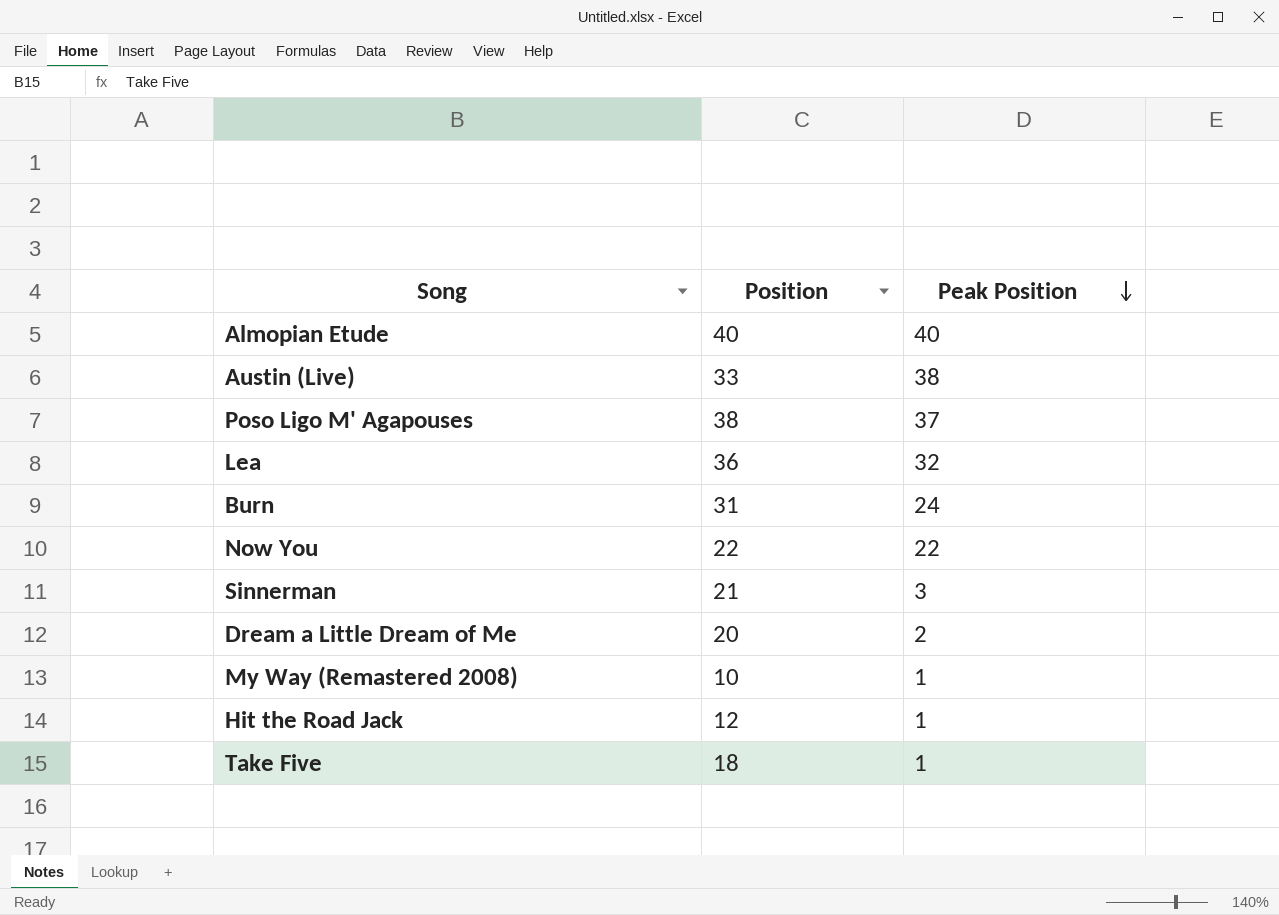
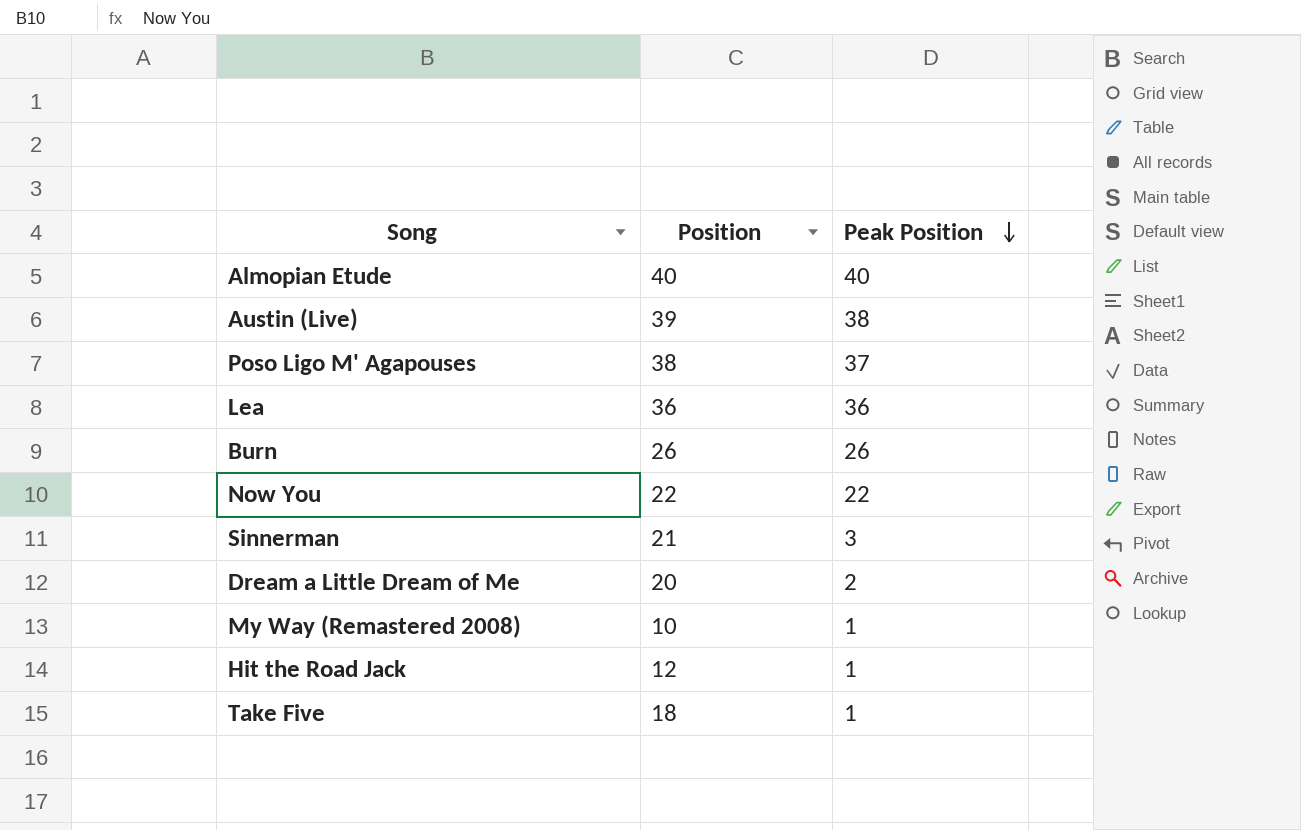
Austin (Live) | Position: 33 -> 39
Lea | Peak Position: 32 -> 36
Burn | Position: 31 -> 26
Burn | Peak Position: 24 -> 26

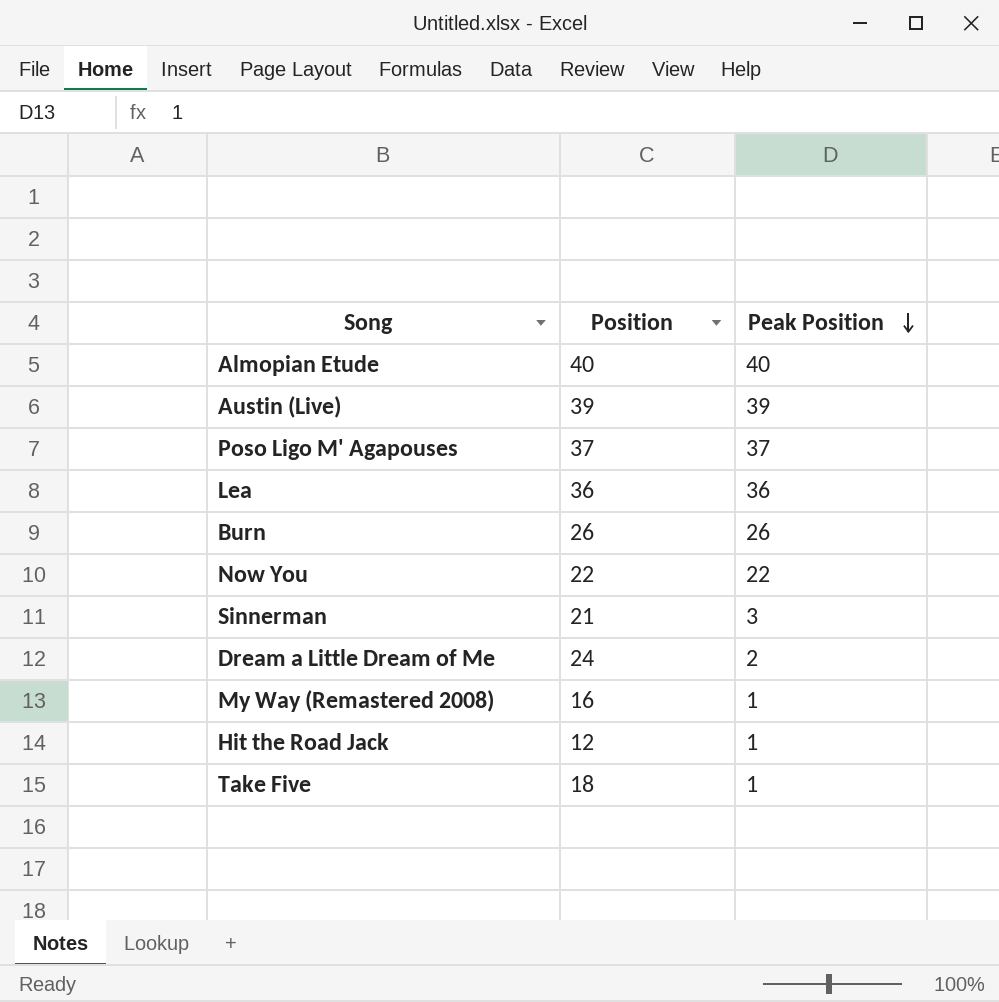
Austin (Live) | Peak Position: 38 -> 39
Poso Ligo M' Agapouses | Position: 38 -> 37
Dream a Little Dream of Me | Position: 20 -> 24
My Way (Remastered 2008) | Position: 10 -> 16

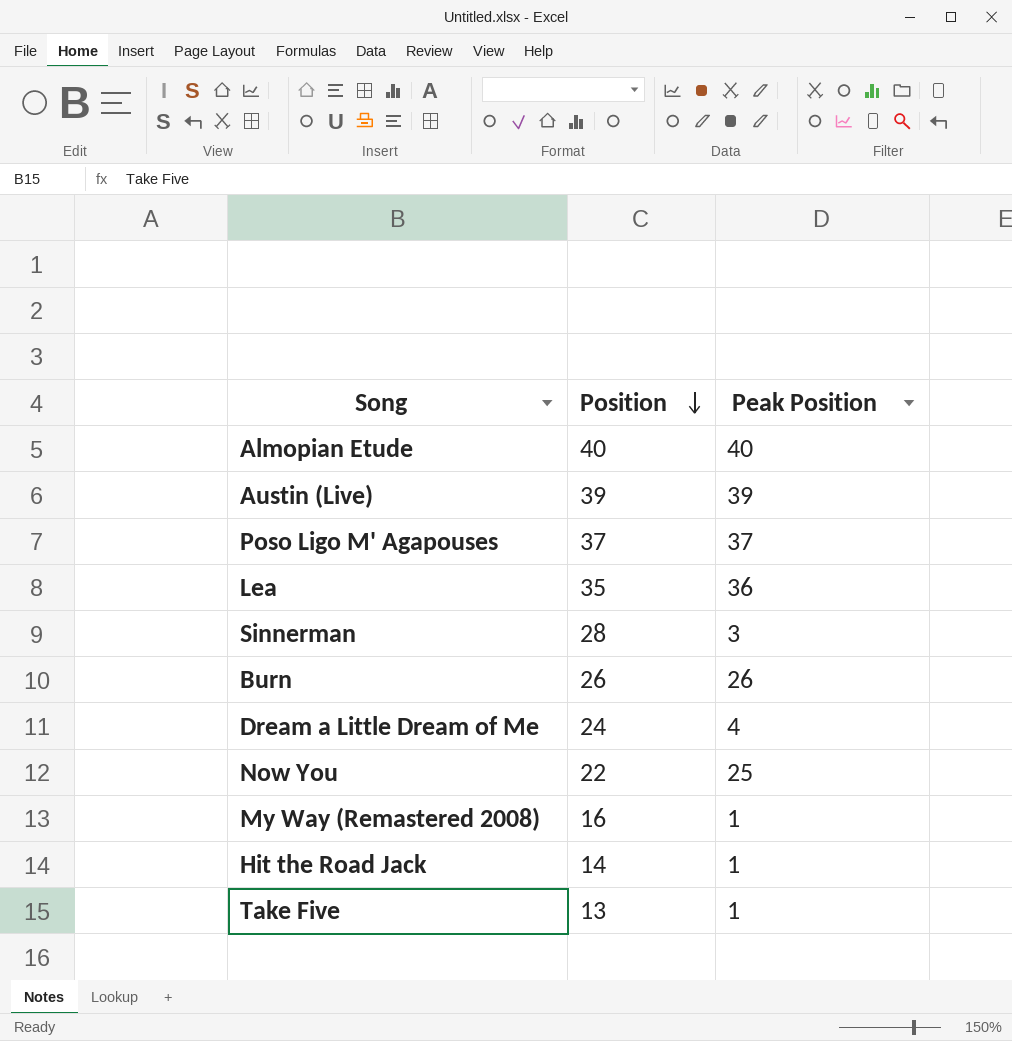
row order: Peak Position descending -> Position descending
Lea | Position: 36 -> 35
Sinnerman | Position: 21 -> 28
Dream a Little Dream of Me | Peak Position: 2 -> 4
Now You | Peak Position: 22 -> 25
Hit the Road Jack | Position: 12 -> 14
Take Five | Position: 18 -> 13

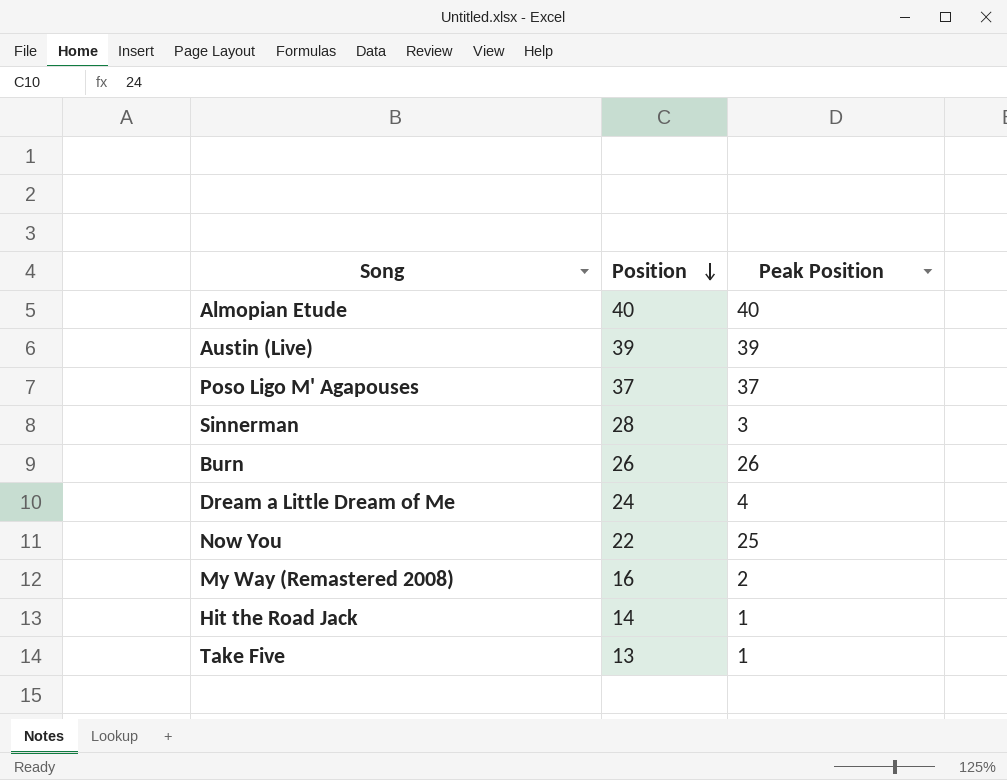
row Lea: 35 | 36 -> none
My Way (Remastered 2008) | Peak Position: 1 -> 2

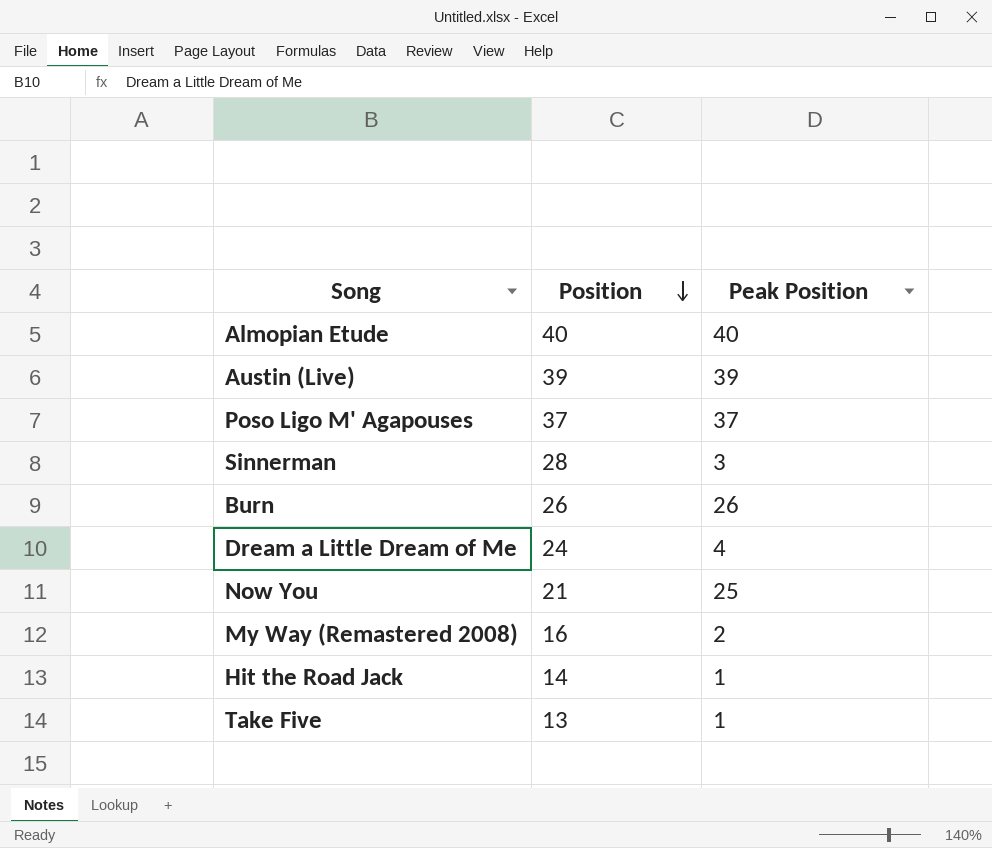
Now You | Position: 22 -> 21

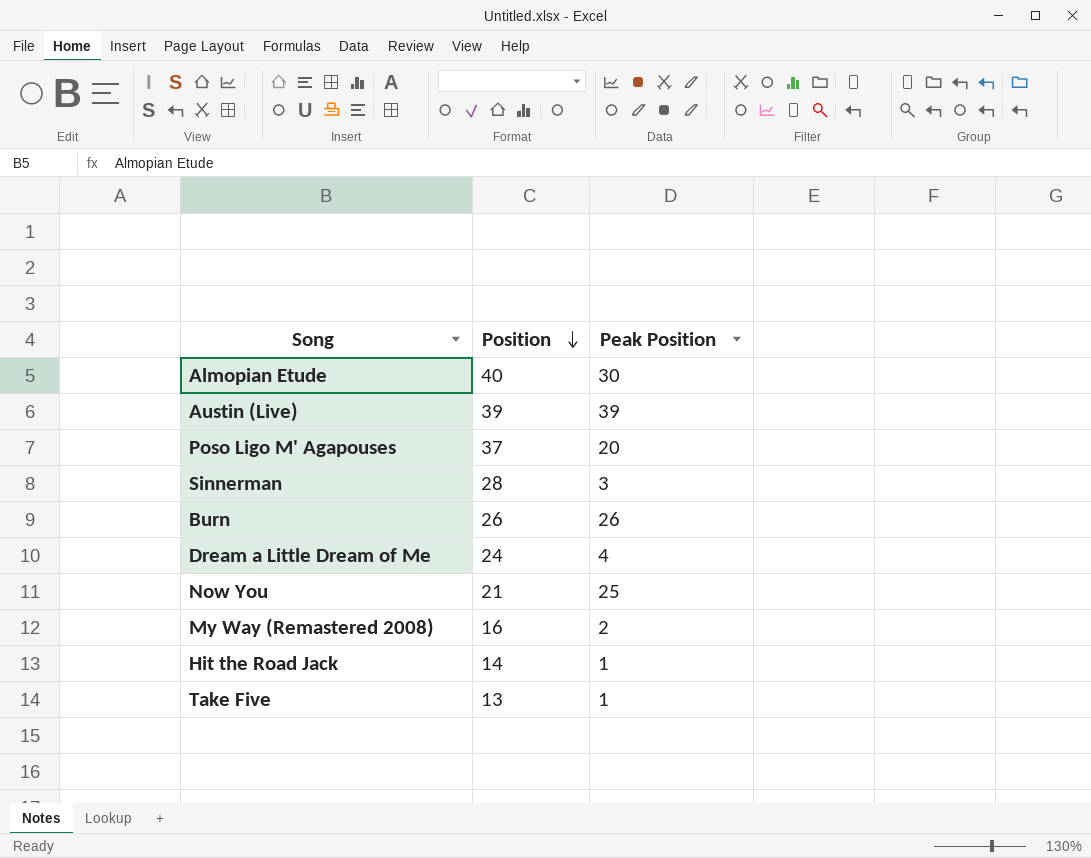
Almopian Etude | Peak Position: 40 -> 30
Poso Ligo M' Agapouses | Peak Position: 37 -> 20

